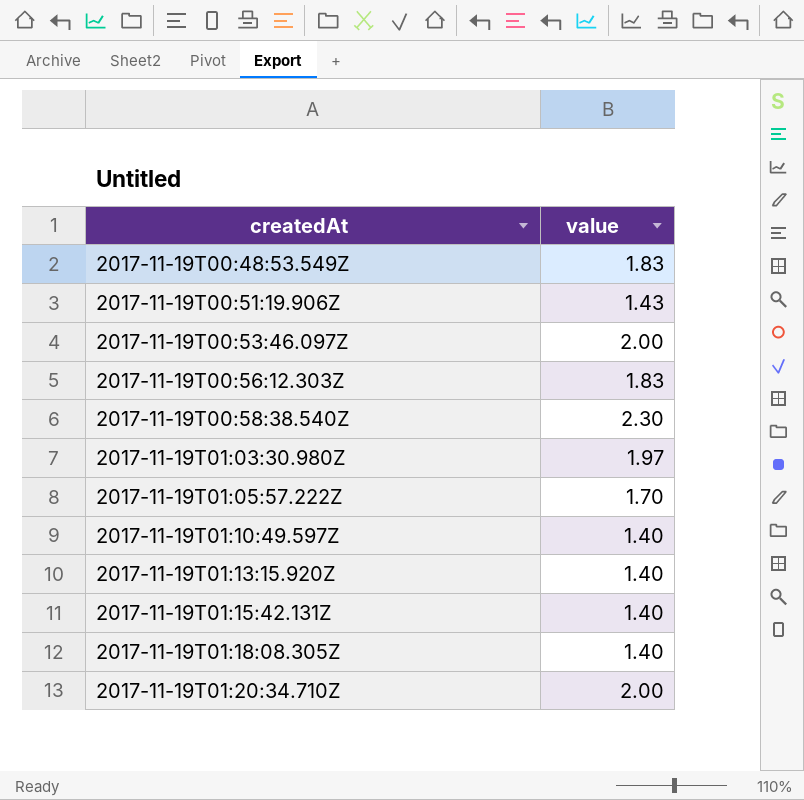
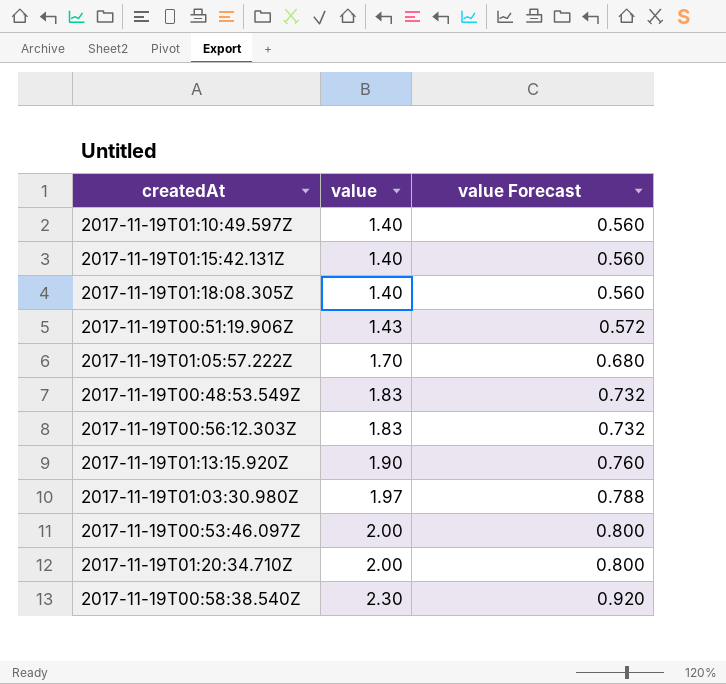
row order: createdAt ascending -> value ascending
column value Forecast | formula: none -> [value] * 0.4
2017-11-19T01:13:15.920Z | value: 1.40 -> 1.90

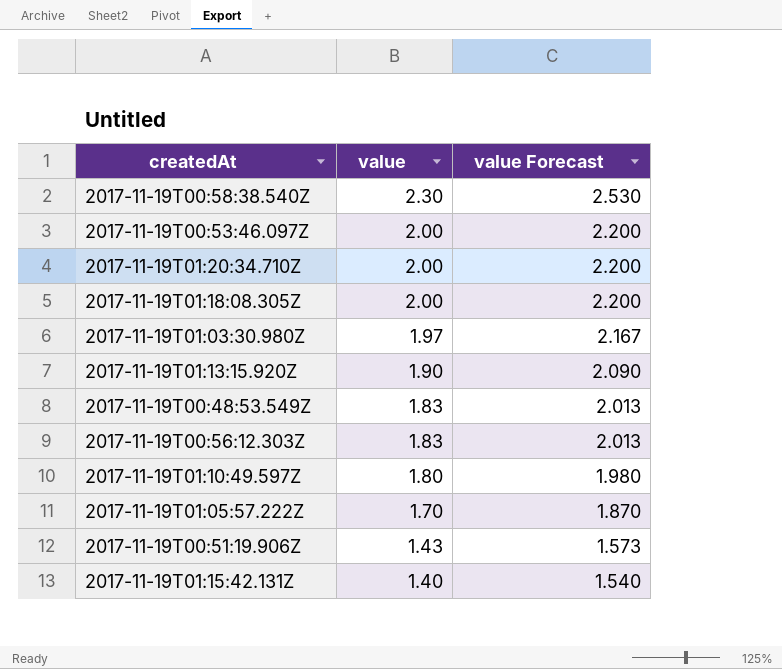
row order: value ascending -> value descending
column value Forecast | formula: [value] * 0.4 -> [value] * 1.1
2017-11-19T01:18:08.305Z | value: 1.40 -> 2.00
2017-11-19T01:10:49.597Z | value: 1.40 -> 1.80

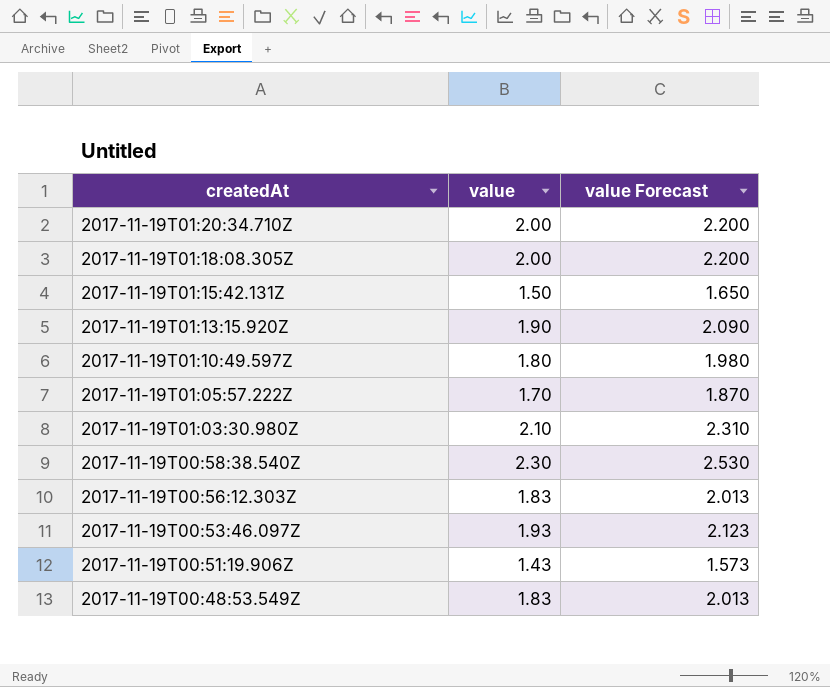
row order: value descending -> createdAt descending
2017-11-19T01:15:42.131Z | value: 1.40 -> 1.50
2017-11-19T01:15:42.131Z | value Forecast: 1.540 -> 1.650
2017-11-19T01:03:30.980Z | value: 1.97 -> 2.10
2017-11-19T01:03:30.980Z | value Forecast: 2.167 -> 2.310
2017-11-19T00:53:46.097Z | value: 2.00 -> 1.93
2017-11-19T00:53:46.097Z | value Forecast: 2.200 -> 2.123

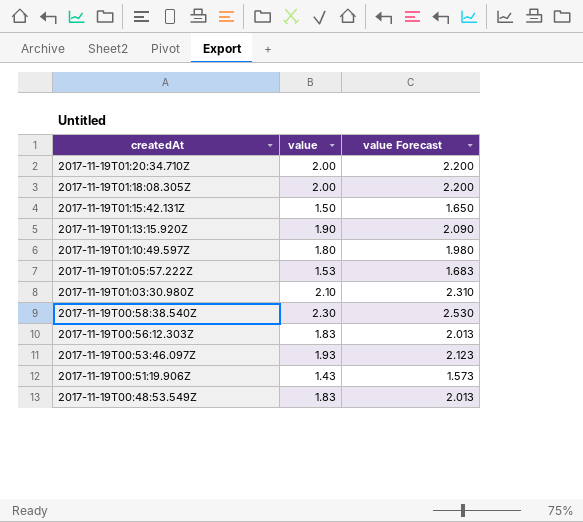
2017-11-19T01:05:57.222Z | value: 1.70 -> 1.53
2017-11-19T01:05:57.222Z | value Forecast: 1.870 -> 1.683

